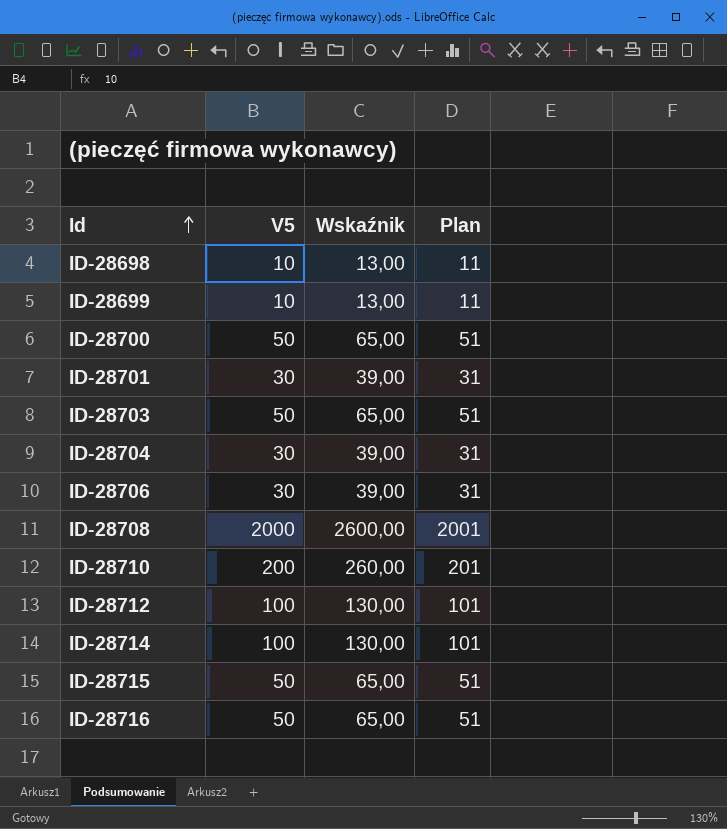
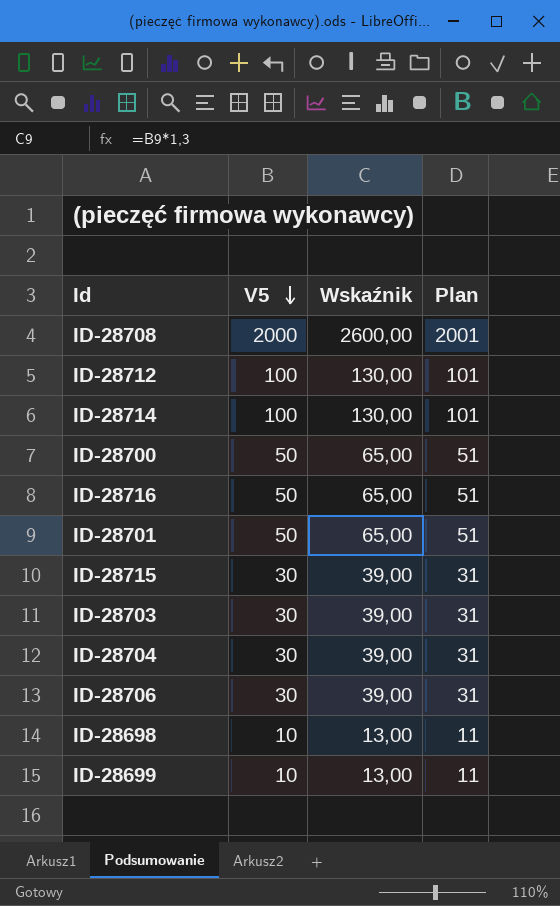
row order: Id ascending -> V5 descending
row ID-28710: 200 | 260,00 | 201 -> none
ID-28701 | V5: 30 -> 50
ID-28701 | Wskaźnik: 39,00 -> 65,00
ID-28701 | Plan: 31 -> 51
ID-28715 | V5: 50 -> 30
ID-28715 | Wskaźnik: 65,00 -> 39,00
ID-28715 | Plan: 51 -> 31
ID-28703 | V5: 50 -> 30
ID-28703 | Wskaźnik: 65,00 -> 39,00
ID-28703 | Plan: 51 -> 31

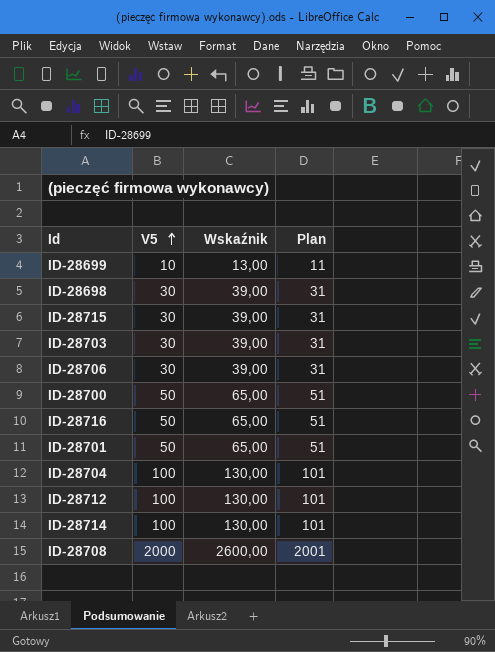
row order: V5 descending -> V5 ascending
ID-28698 | V5: 10 -> 30
ID-28698 | Wskaźnik: 13,00 -> 39,00
ID-28698 | Plan: 11 -> 31
ID-28704 | V5: 30 -> 100
ID-28704 | Wskaźnik: 39,00 -> 130,00
ID-28704 | Plan: 31 -> 101

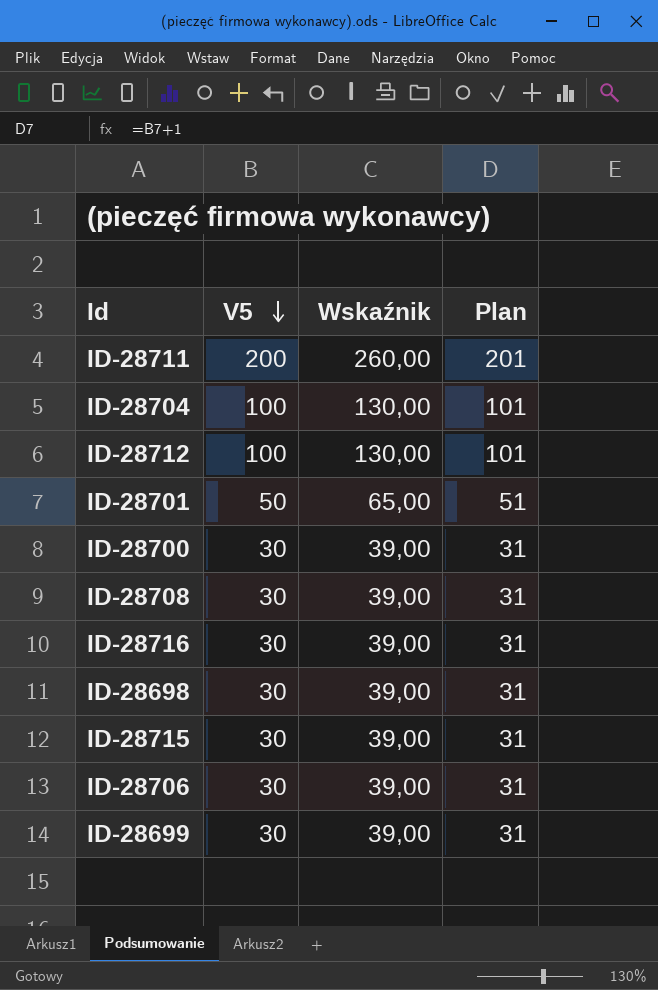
row order: V5 ascending -> V5 descending
row ID-28703: 30 | 39,00 | 31 -> none
row ID-28714: 100 | 130,00 | 101 -> none
row ID-28711: none -> 200 | 260,00 | 201
ID-28700 | V5: 50 -> 30
ID-28700 | Wskaźnik: 65,00 -> 39,00
ID-28700 | Plan: 51 -> 31
ID-28708 | V5: 2000 -> 30
ID-28708 | Wskaźnik: 2600,00 -> 39,00
ID-28708 | Plan: 2001 -> 31
ID-28716 | V5: 50 -> 30
ID-28716 | Wskaźnik: 65,00 -> 39,00
ID-28716 | Plan: 51 -> 31
ID-28699 | V5: 10 -> 30
ID-28699 | Wskaźnik: 13,00 -> 39,00
ID-28699 | Plan: 11 -> 31

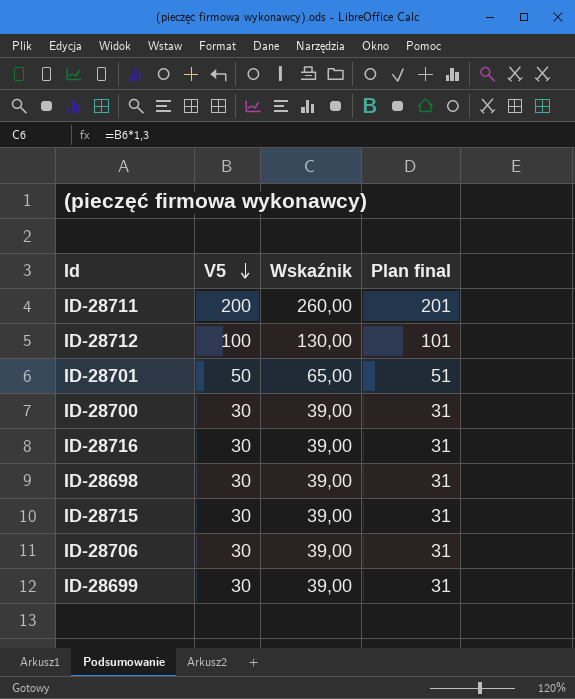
column name: Plan -> Plan final
row ID-28704: 100 | 130,00 | 101 -> none
row ID-28708: 30 | 39,00 | 31 -> none

